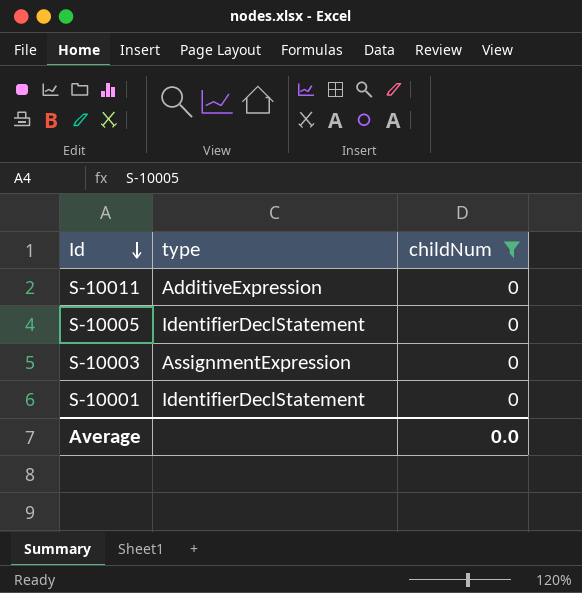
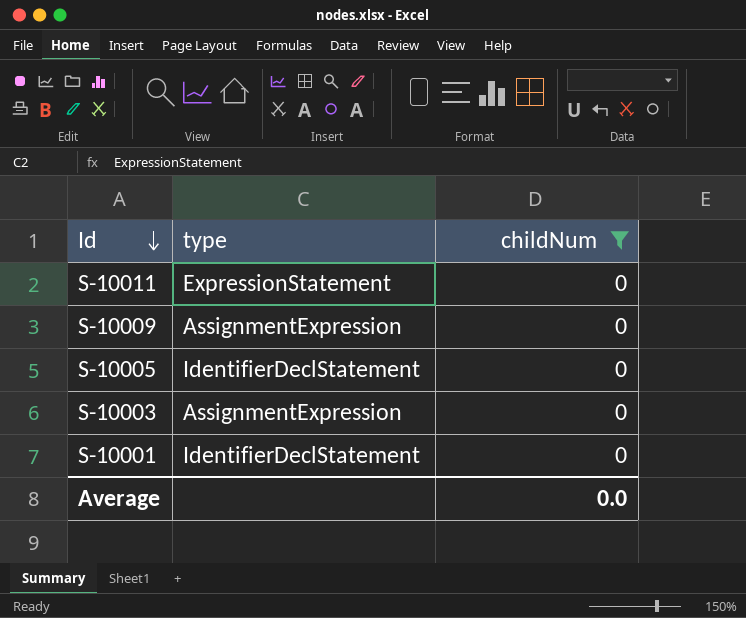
S-10011 | type: AdditiveExpression -> ExpressionStatement
row S-10009: none -> AssignmentExpression | 0

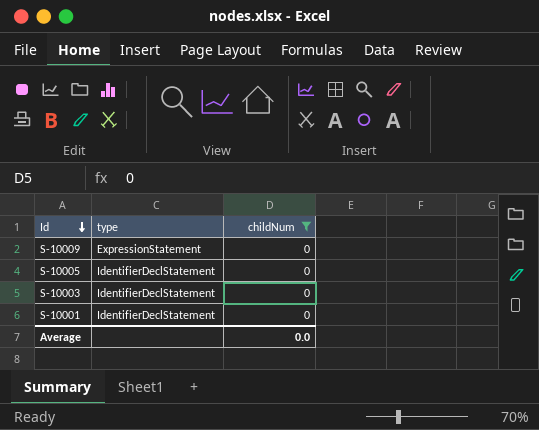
row S-10011: ExpressionStatement | 0 -> none
S-10009 | type: AssignmentExpression -> ExpressionStatement
S-10003 | type: AssignmentExpression -> IdentifierDeclStatement

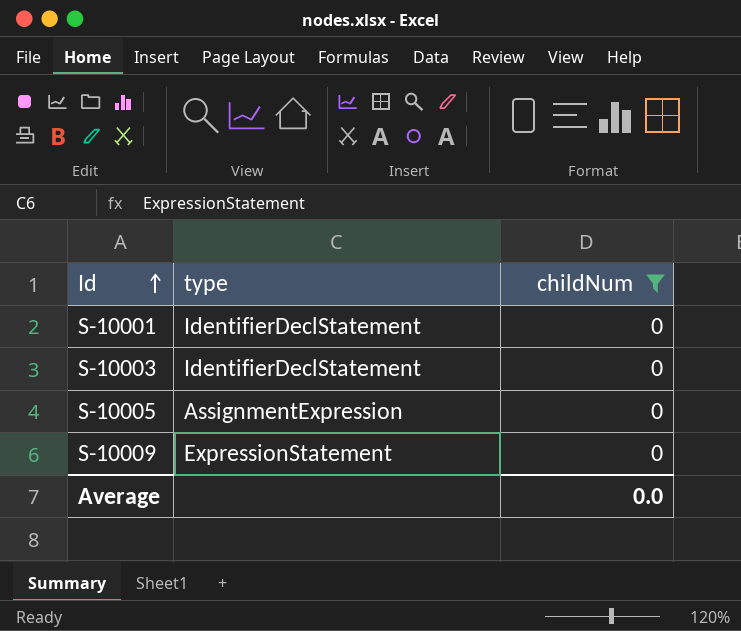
row order: Id descending -> Id ascending
S-10005 | type: IdentifierDeclStatement -> AssignmentExpression

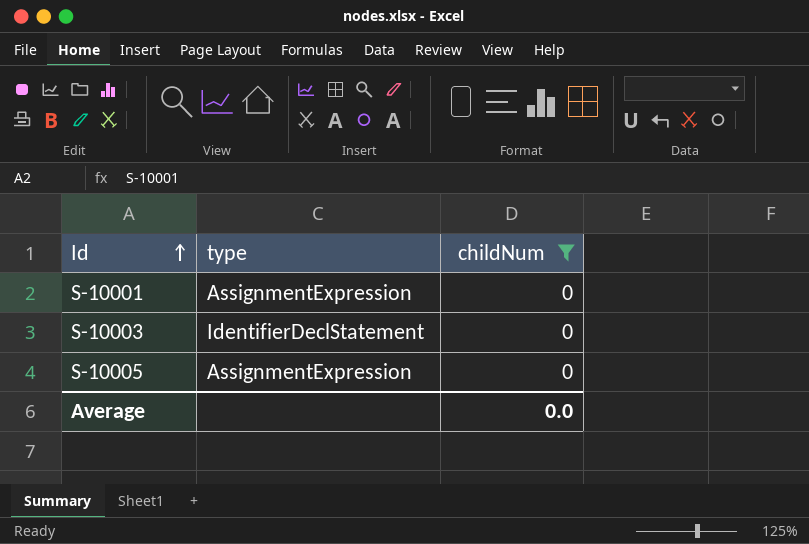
row S-10009: ExpressionStatement | 0 -> none
S-10001 | type: IdentifierDeclStatement -> AssignmentExpression

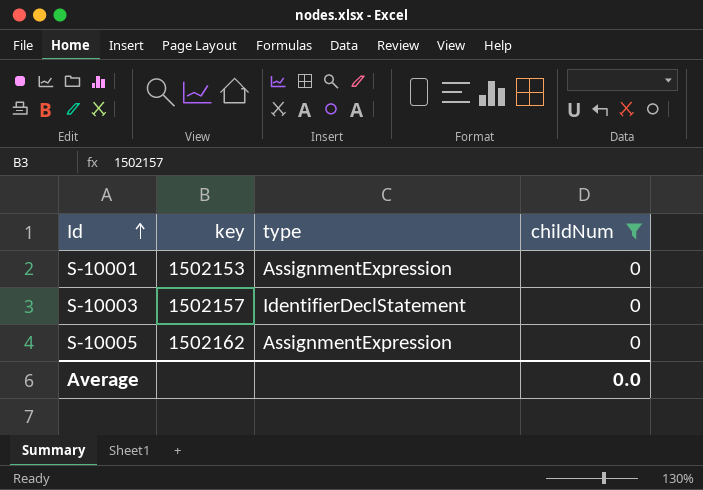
column key | position: none -> 2

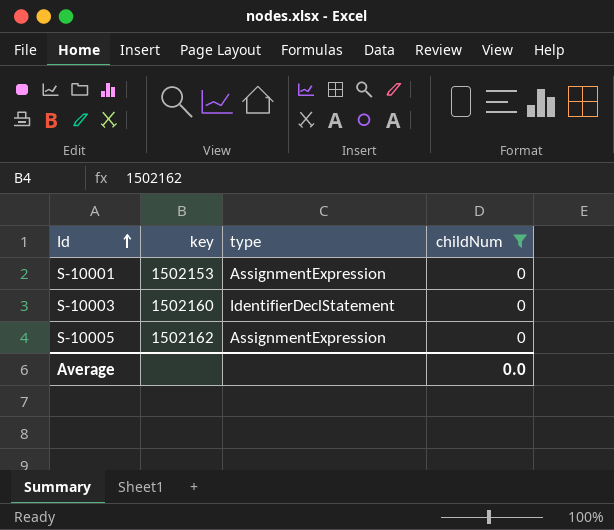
S-10003 | key: 1502157 -> 1502160

